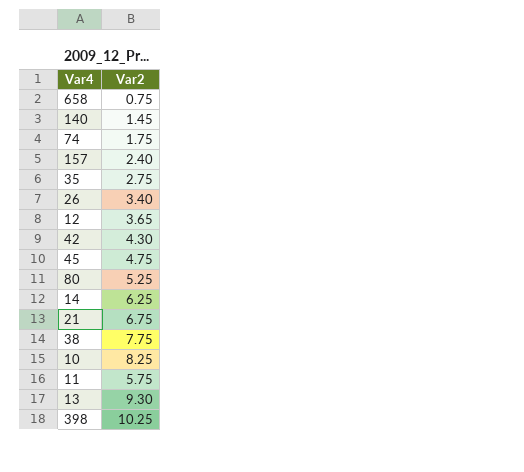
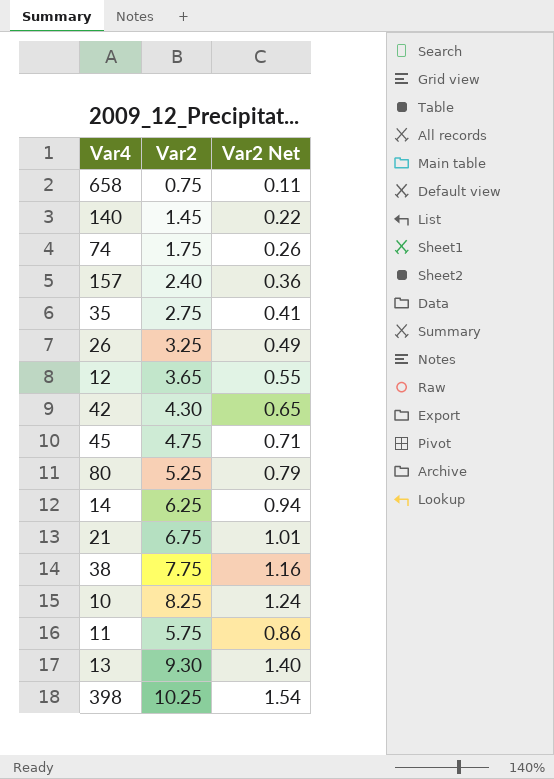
column Var2 Net | formula: none -> [Var2] * 0.15
26 | Var2: 3.40 -> 3.25

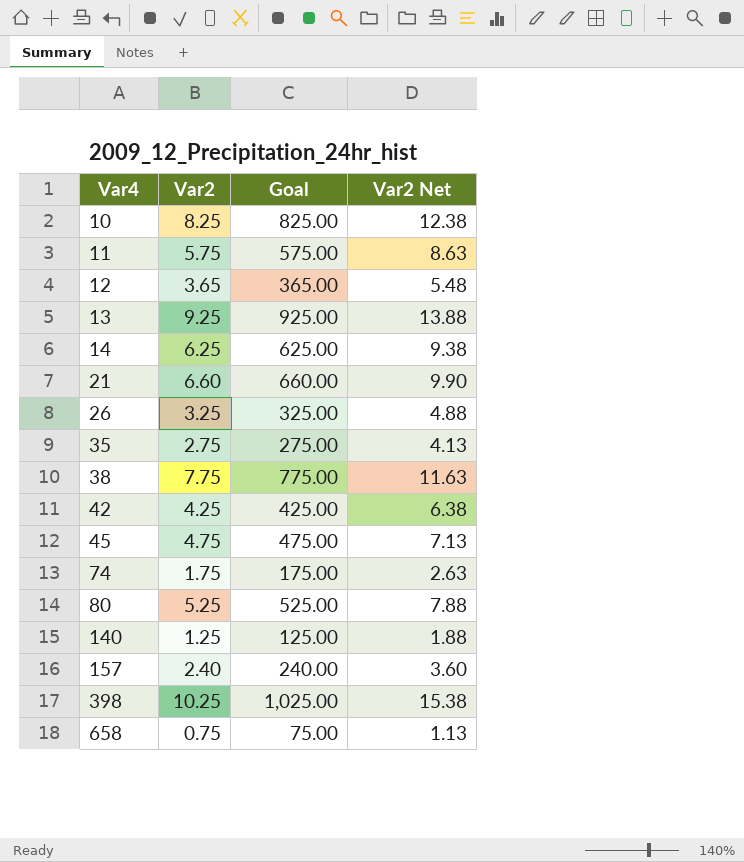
row order: none -> Var4 ascending
column Goal | formula: none -> [Var2] * 100
column Var2 Net | formula: [Var2] * 0.15 -> [Var2] * 1.5
13 | Var2: 9.30 -> 9.25
21 | Var2: 6.75 -> 6.60
42 | Var2: 4.30 -> 4.25
140 | Var2: 1.45 -> 1.25

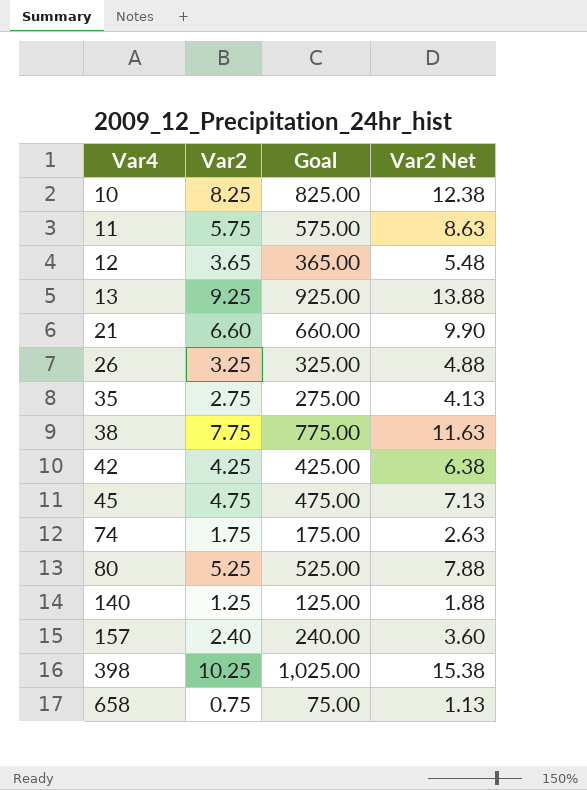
row 14: 6.25 | 625.00 | 9.38 -> none

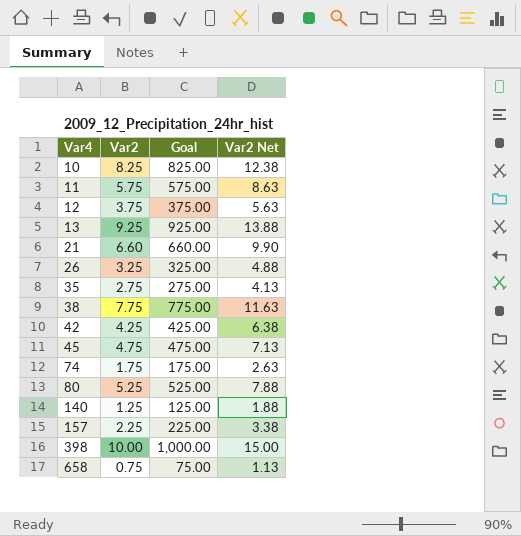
12 | Var2: 3.65 -> 3.75
12 | Goal: 365.00 -> 375.00
12 | Var2 Net: 5.48 -> 5.63
157 | Var2: 2.40 -> 2.25
157 | Goal: 240.00 -> 225.00
157 | Var2 Net: 3.60 -> 3.38
398 | Var2: 10.25 -> 10.00
398 | Goal: 1,025.00 -> 1,000.00
398 | Var2 Net: 15.38 -> 15.00

